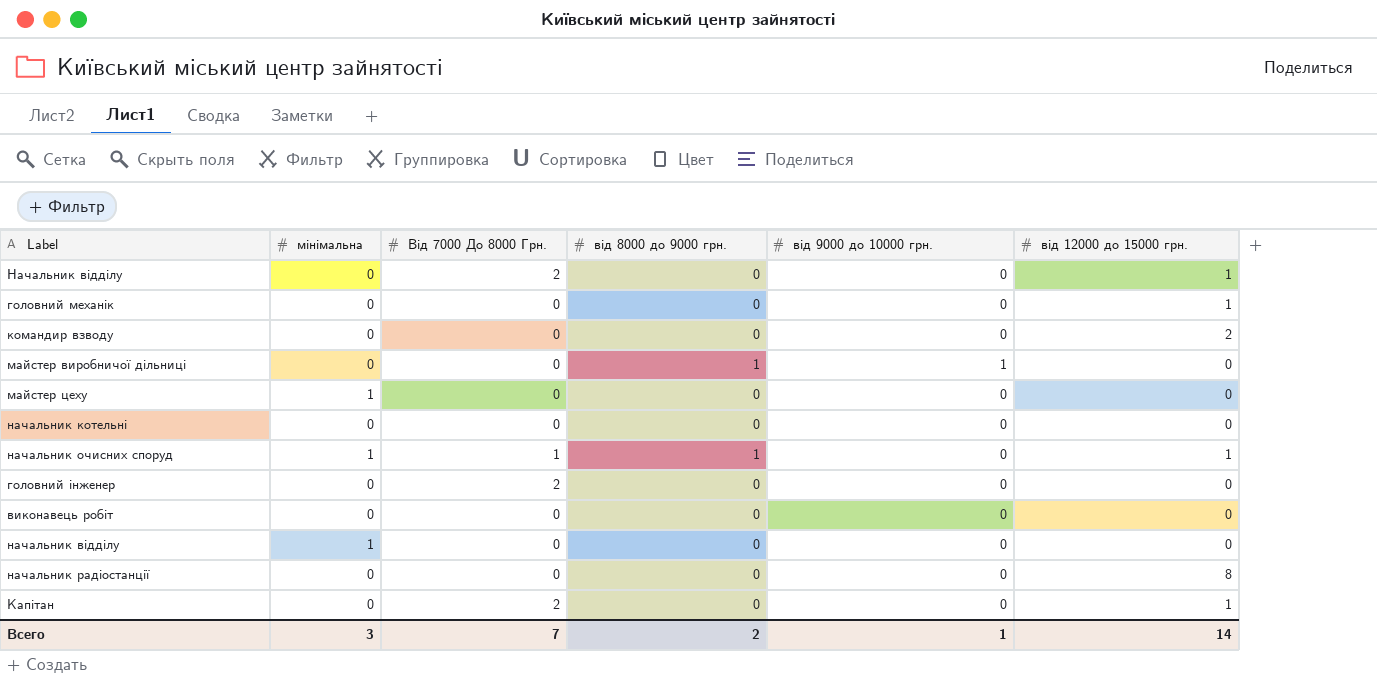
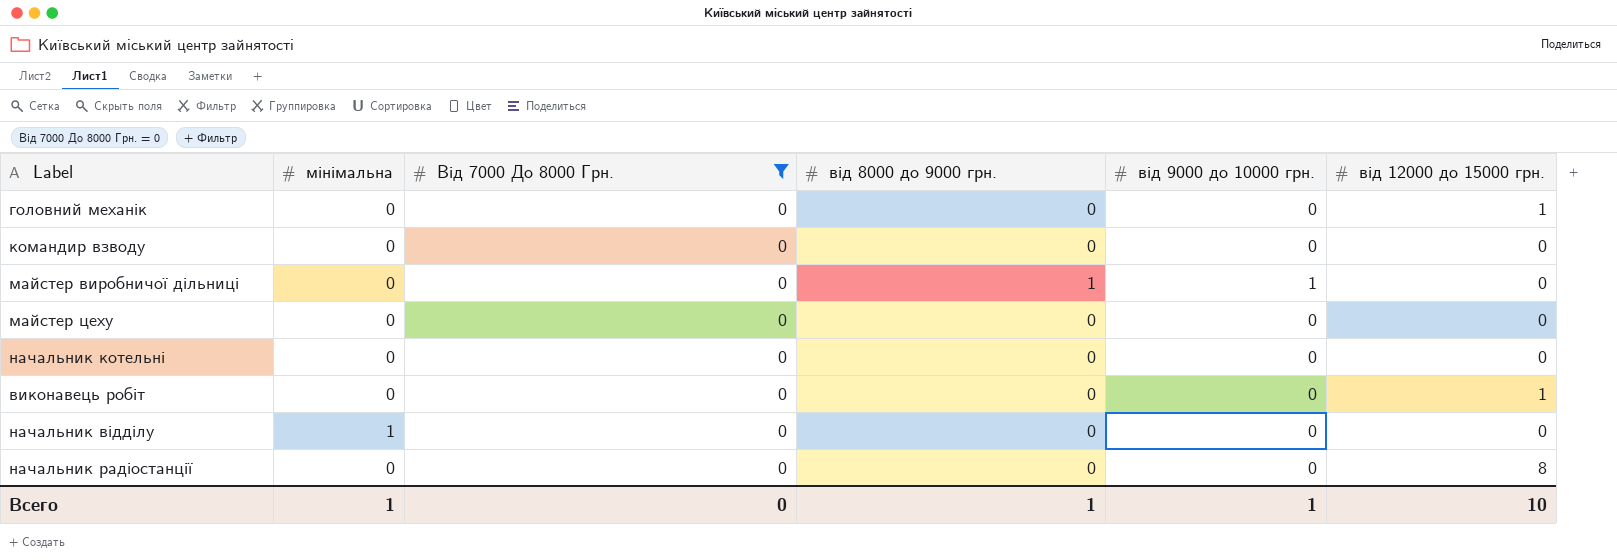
filter: none -> Від 7000 До 8000 Грн. = 0
командир взводу | від 12000 до 15000 грн.: 2 -> 0
майстер цеху | мінімальна: 1 -> 0
виконавець робіт | від 12000 до 15000 грн.: 0 -> 1
Всего | мінімальна: 3 -> 1
Всего | Від 7000 До 8000 Грн.: 7 -> 0
Всего | від 8000 до 9000 грн.: 2 -> 1
Всего | від 12000 до 15000 грн.: 14 -> 10

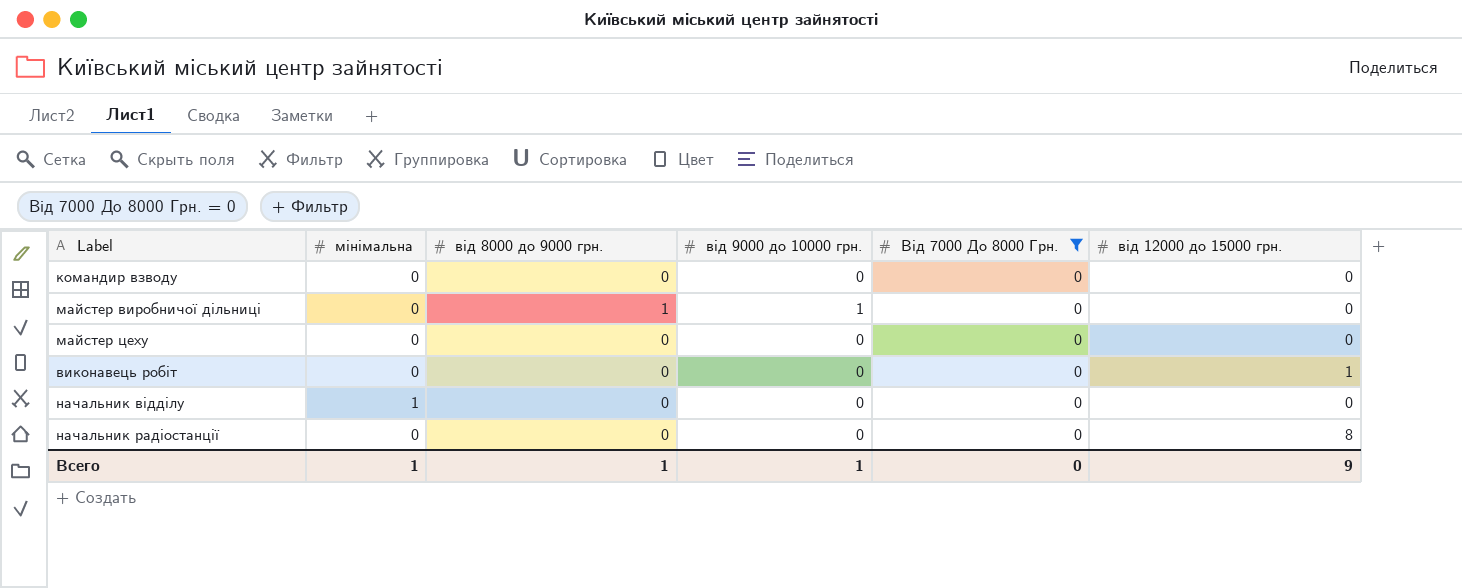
column Від 7000 До 8000 Грн. | position: 3 -> 5
row головний механік: 0 | 0 | 0 | 0 | 1 -> none
row начальник котельні: 0 | 0 | 0 | 0 | 0 -> none
Всего | від 12000 до 15000 грн.: 10 -> 9

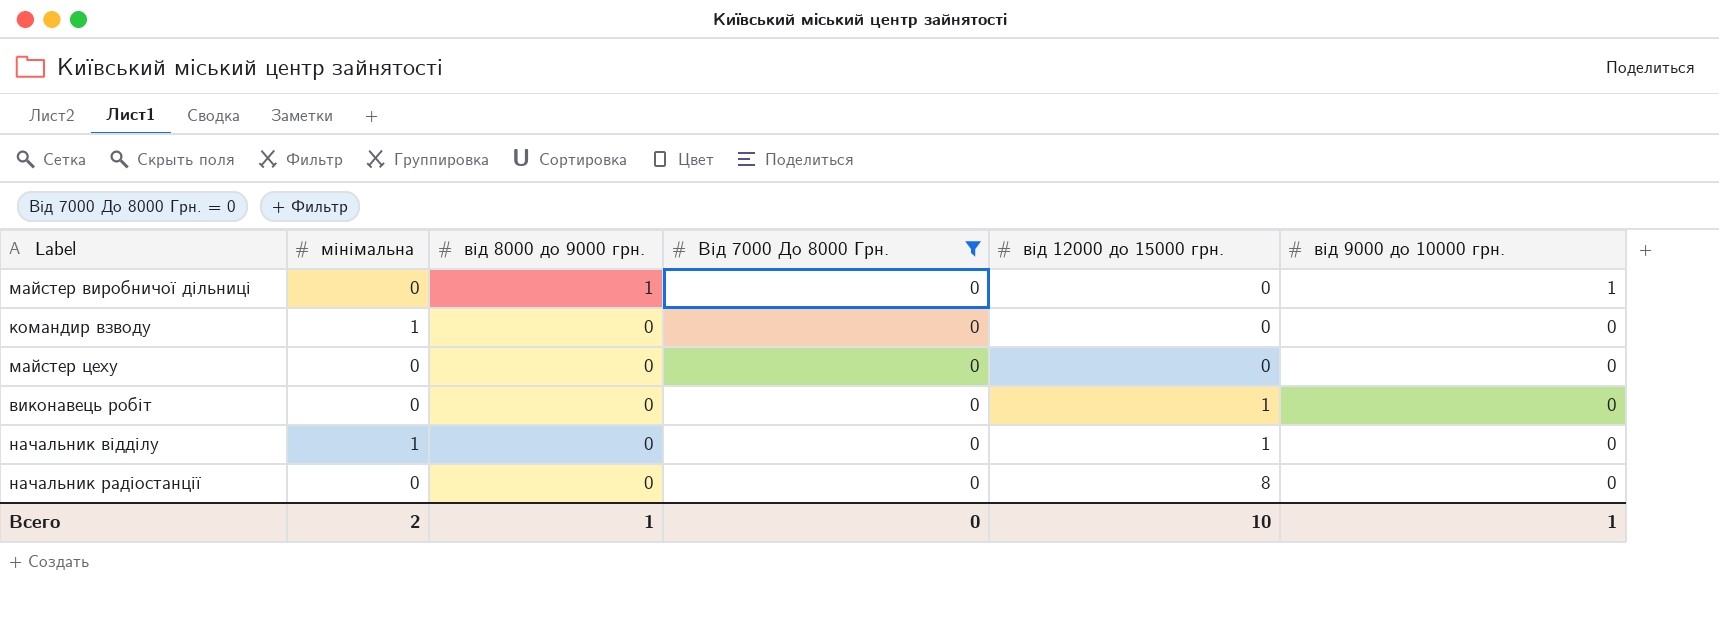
row order: none -> від 8000 до 9000 грн. descending
column від 9000 до 10000 грн. | position: 4 -> 6
командир взводу | мінімальна: 0 -> 1
начальник відділу | від 12000 до 15000 грн.: 0 -> 1
Всего | мінімальна: 1 -> 2
Всего | від 12000 до 15000 грн.: 9 -> 10

